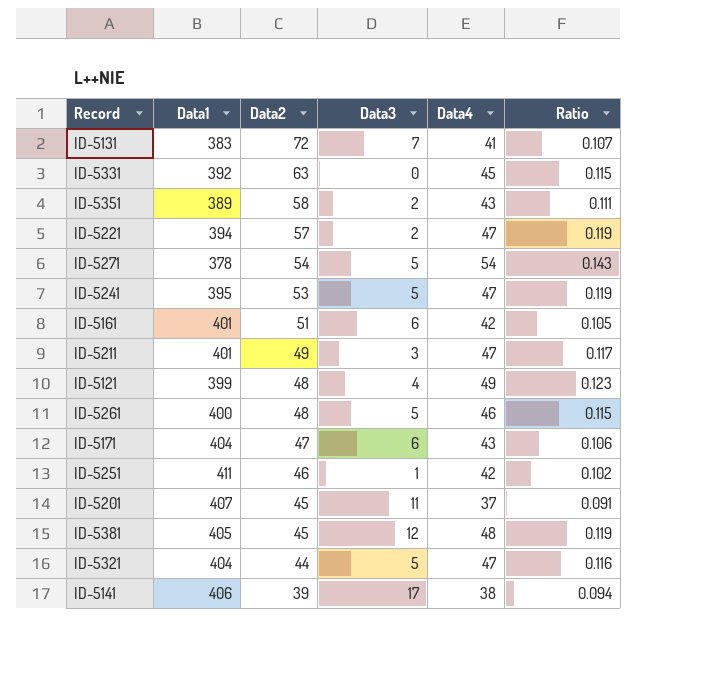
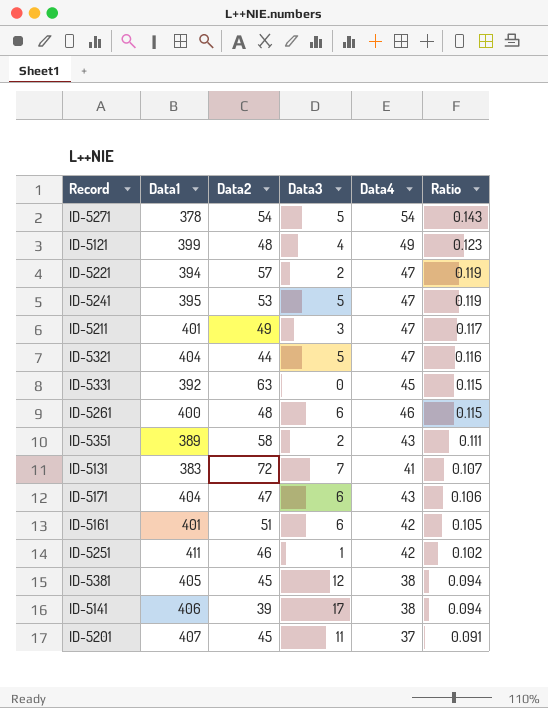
row order: Data2 descending -> Ratio descending
ID-5261 | Data3: 5 -> 6
ID-5381 | Data4: 48 -> 38
ID-5381 | Ratio: 0.119 -> 0.094

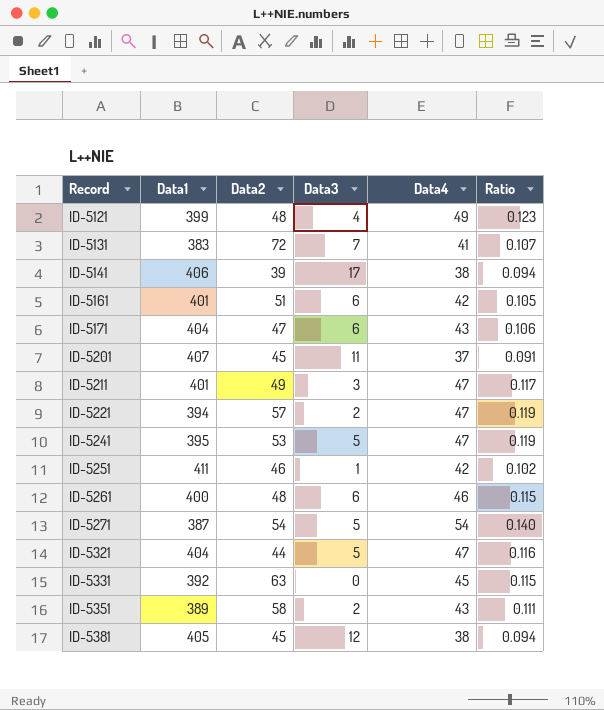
row order: Ratio descending -> Record ascending
ID-5271 | Data1: 378 -> 387
ID-5271 | Ratio: 0.143 -> 0.140

